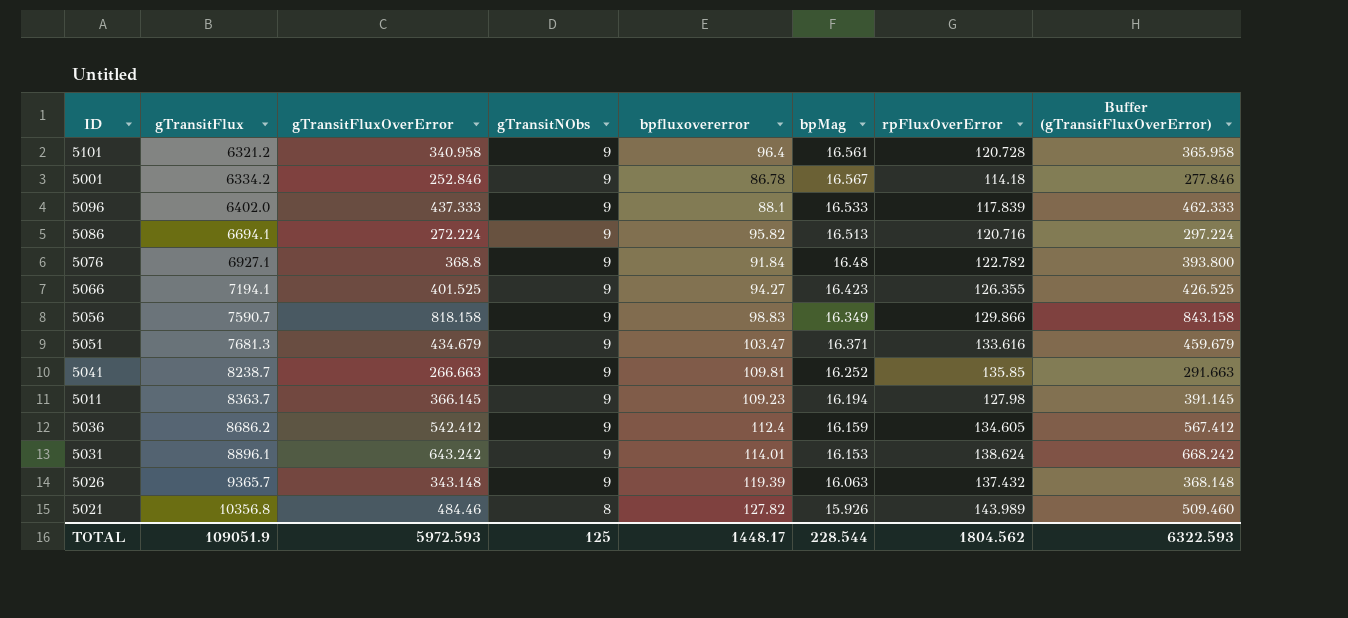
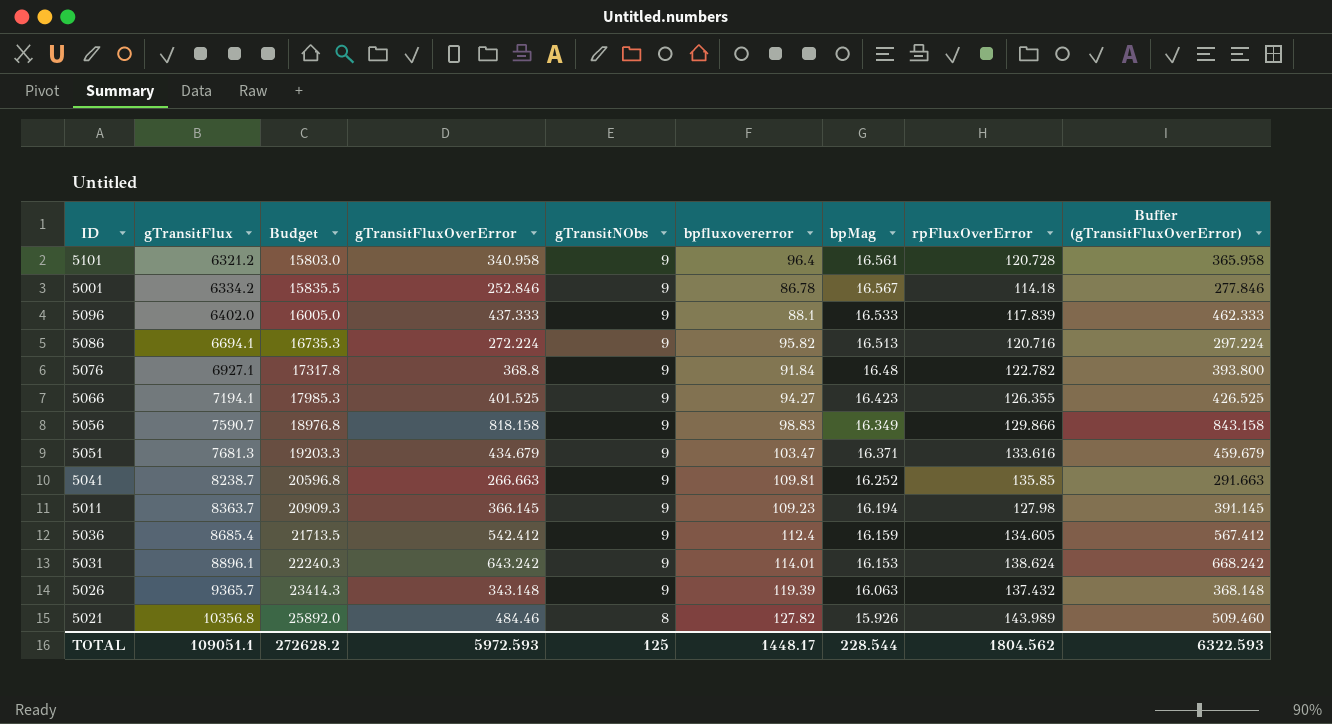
column Budget | formula: none -> [gTransitFlux] * 2.5
5036 | gTransitFlux: 8686.2 -> 8685.4
TOTAL | gTransitFlux: 109051.9 -> 109051.1

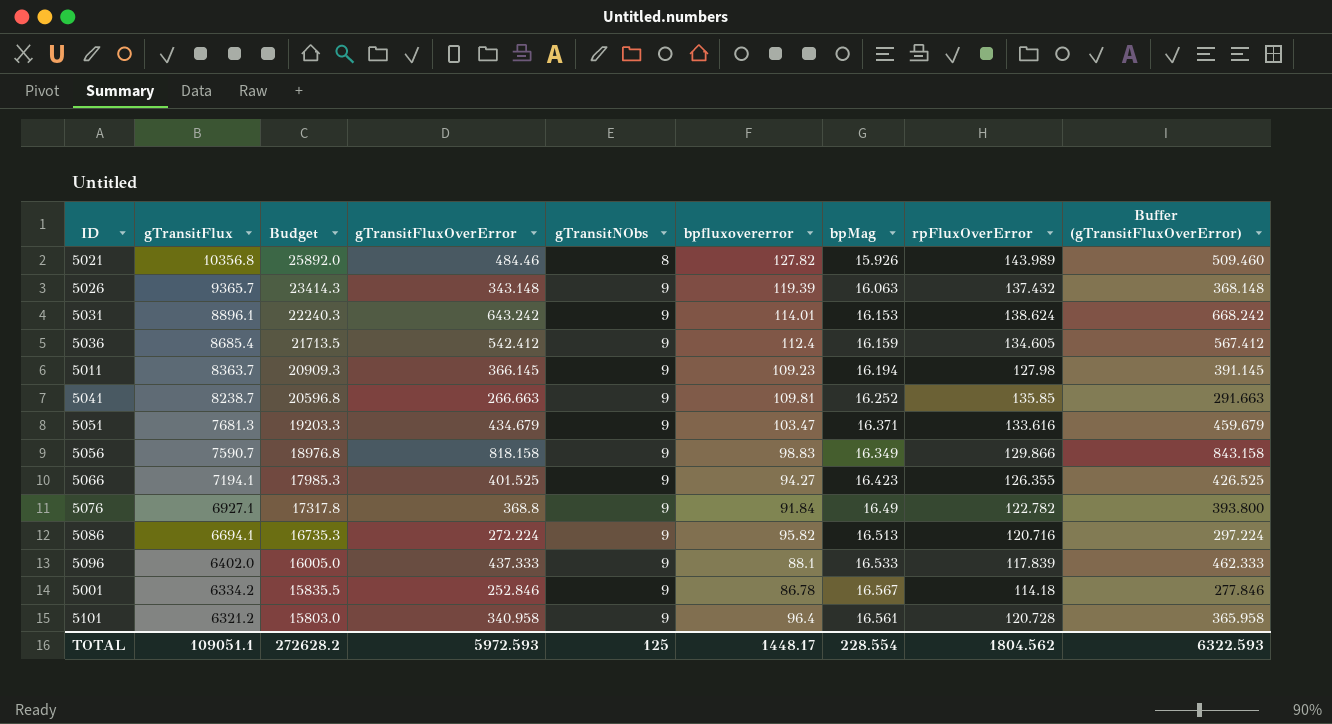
row order: gTransitFlux ascending -> gTransitFlux descending
5076 | bpMag: 16.48 -> 16.49
TOTAL | bpMag: 228.544 -> 228.554

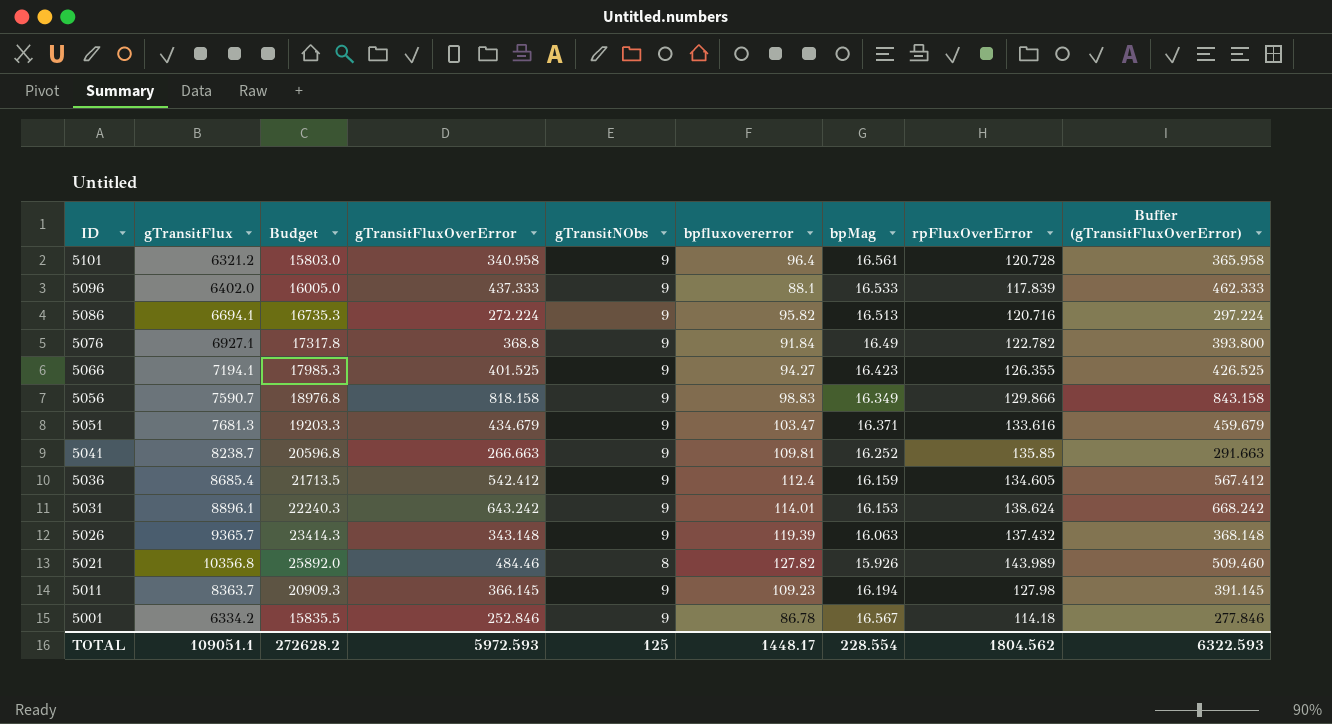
row order: gTransitFlux descending -> ID descending

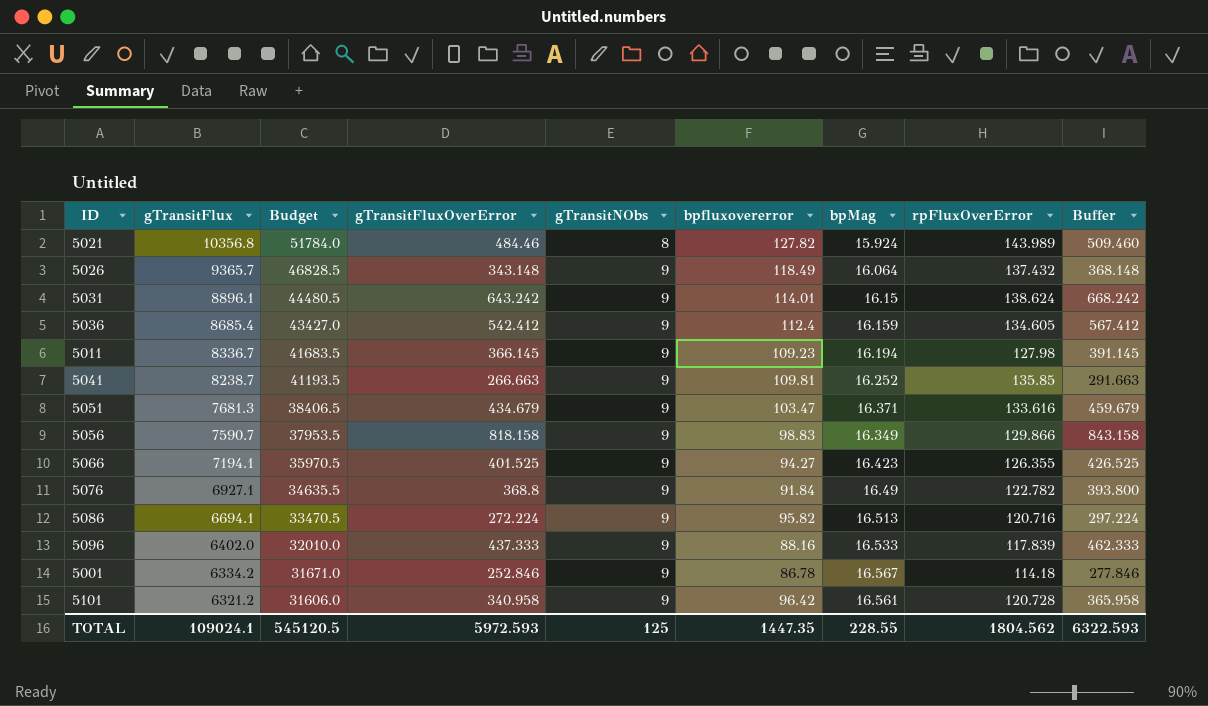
row order: ID descending -> gTransitFlux descending
column Budget | formula: [gTransitFlux] * 2.5 -> [gTransitFlux] * 5
column name: Buffer (gTransitFluxOverError) -> Buffer
5021 | bpMag: 15.926 -> 15.924
5026 | bpfluxovererror: 119.39 -> 118.49
5026 | bpMag: 16.063 -> 16.064
5031 | bpMag: 16.153 -> 16.15
5011 | gTransitFlux: 8363.7 -> 8336.7
5096 | bpfluxovererror: 88.1 -> 88.16
5101 | bpfluxovererror: 96.4 -> 96.42
TOTAL | gTransitFlux: 109051.1 -> 109024.1
TOTAL | Budget: 272628.2 -> 545120.5
TOTAL | bpfluxovererror: 1448.17 -> 1447.35
TOTAL | bpMag: 228.554 -> 228.55

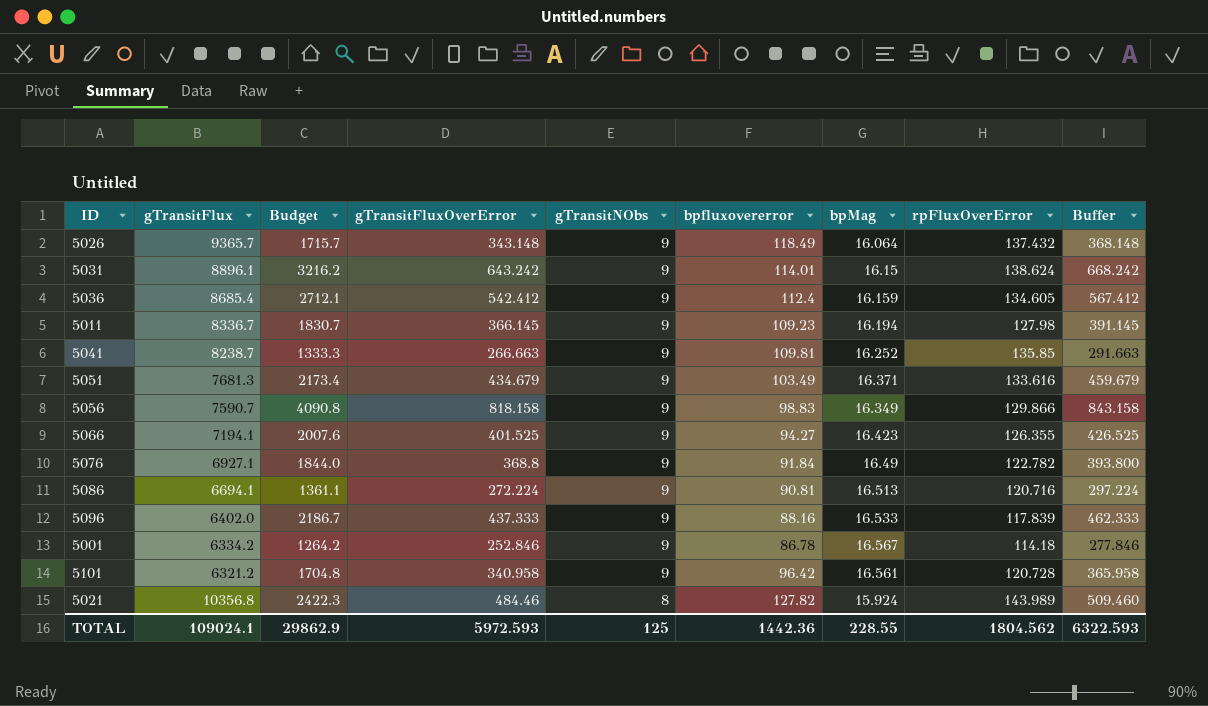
row order: gTransitFlux descending -> gTransitNObs descending
column Budget | formula: [gTransitFlux] * 5 -> [gTransitFluxOverError] * 5
5051 | bpfluxovererror: 103.47 -> 103.49
5086 | bpfluxovererror: 95.82 -> 90.81
TOTAL | Budget: 545120.5 -> 29862.9
TOTAL | bpfluxovererror: 1447.35 -> 1442.36

